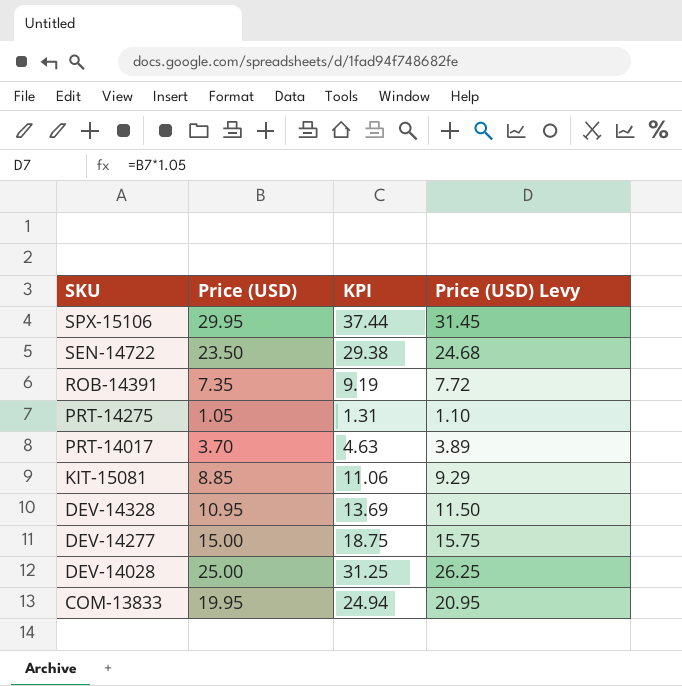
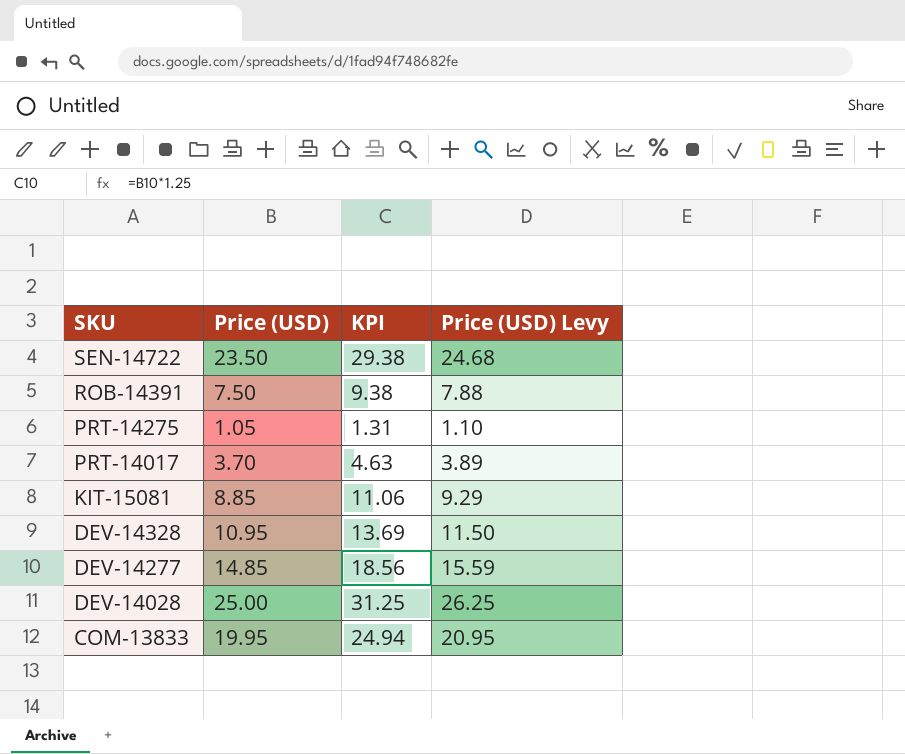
row SPX-15106: 29.95 | 37.44 | 31.45 -> none
ROB-14391 | Price (USD): 7.35 -> 7.50
ROB-14391 | KPI: 9.19 -> 9.38
ROB-14391 | Price (USD) Levy: 7.72 -> 7.88
DEV-14277 | Price (USD): 15.00 -> 14.85
DEV-14277 | KPI: 18.75 -> 18.56
DEV-14277 | Price (USD) Levy: 15.75 -> 15.59

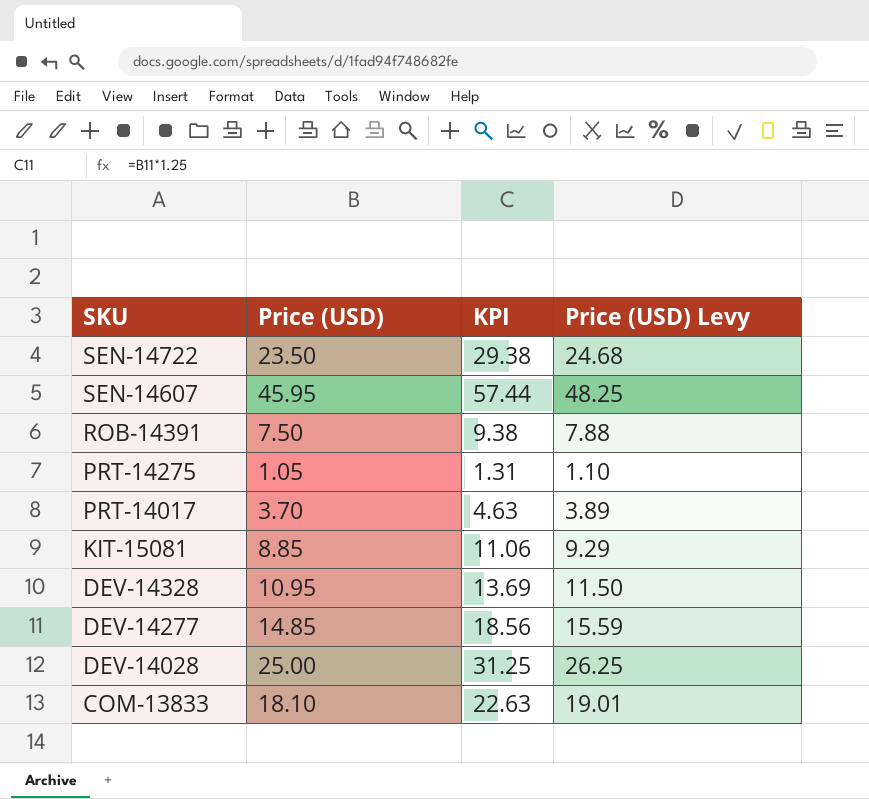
row SEN-14607: none -> 45.95 | 57.44 | 48.25
COM-13833 | Price (USD): 19.95 -> 18.10
COM-13833 | KPI: 24.94 -> 22.63
COM-13833 | Price (USD) Levy: 20.95 -> 19.01

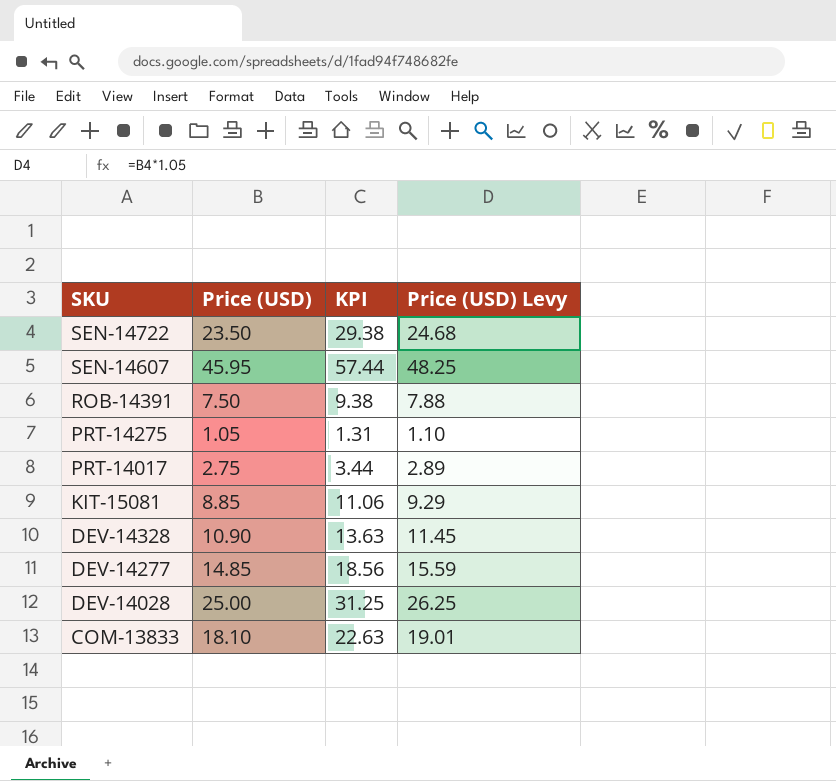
PRT-14017 | Price (USD): 3.70 -> 2.75
PRT-14017 | KPI: 4.63 -> 3.44
PRT-14017 | Price (USD) Levy: 3.89 -> 2.89
DEV-14328 | Price (USD): 10.95 -> 10.90
DEV-14328 | KPI: 13.69 -> 13.63
DEV-14328 | Price (USD) Levy: 11.50 -> 11.45

